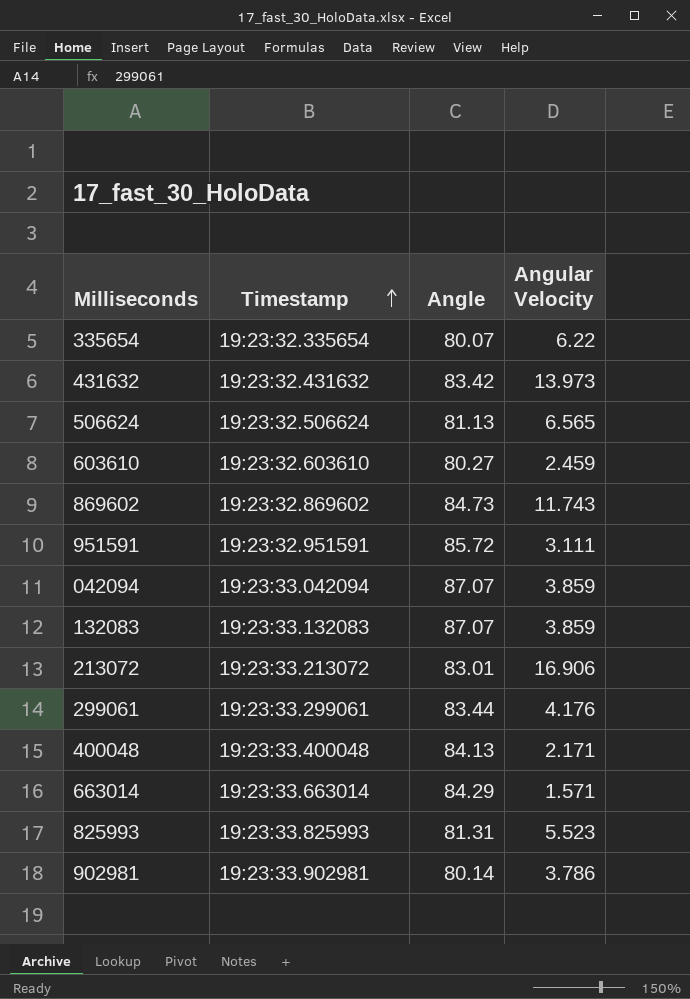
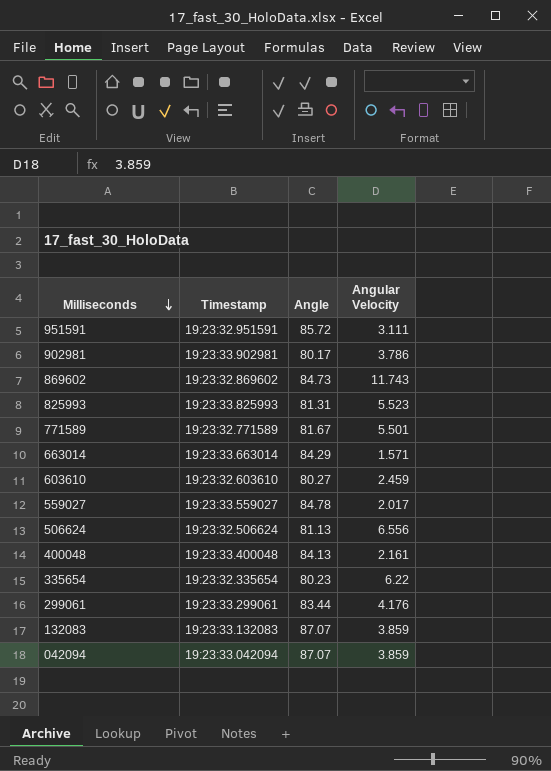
row order: Timestamp ascending -> Milliseconds descending
row 431632: 19:23:32.431632 | 83.42 | 13.973 -> none
row 213072: 19:23:33.213072 | 83.01 | 16.906 -> none
902981 | Angle: 80.14 -> 80.17
row 771589: none -> 19:23:32.771589 | 81.67 | 5.501
row 559027: none -> 19:23:33.559027 | 84.78 | 2.017
506624 | Angular Velocity: 6.565 -> 6.556
400048 | Angular Velocity: 2.171 -> 2.161
335654 | Angle: 80.07 -> 80.23

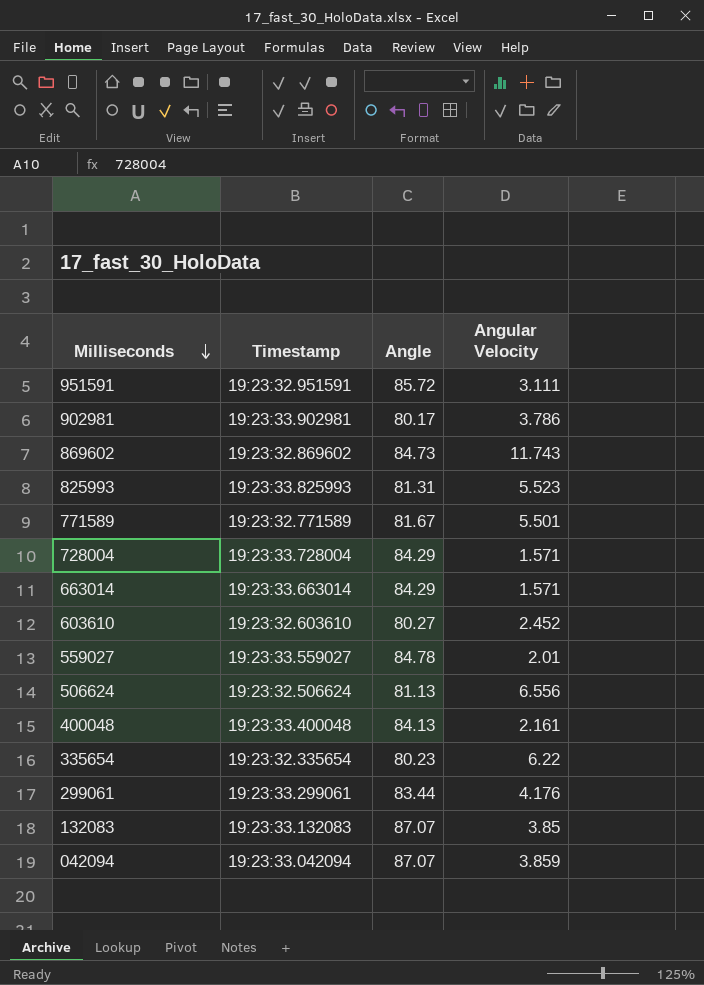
row 728004: none -> 19:23:33.728004 | 84.29 | 1.571
603610 | Angular Velocity: 2.459 -> 2.452
559027 | Angular Velocity: 2.017 -> 2.01
132083 | Angular Velocity: 3.859 -> 3.85

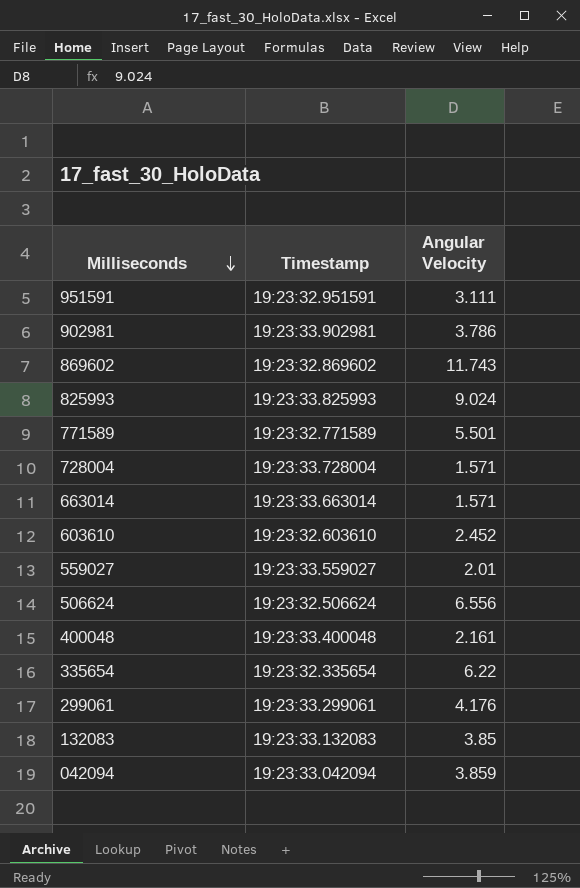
column Angle | position: 3 -> none
825993 | Angular Velocity: 5.523 -> 9.024

